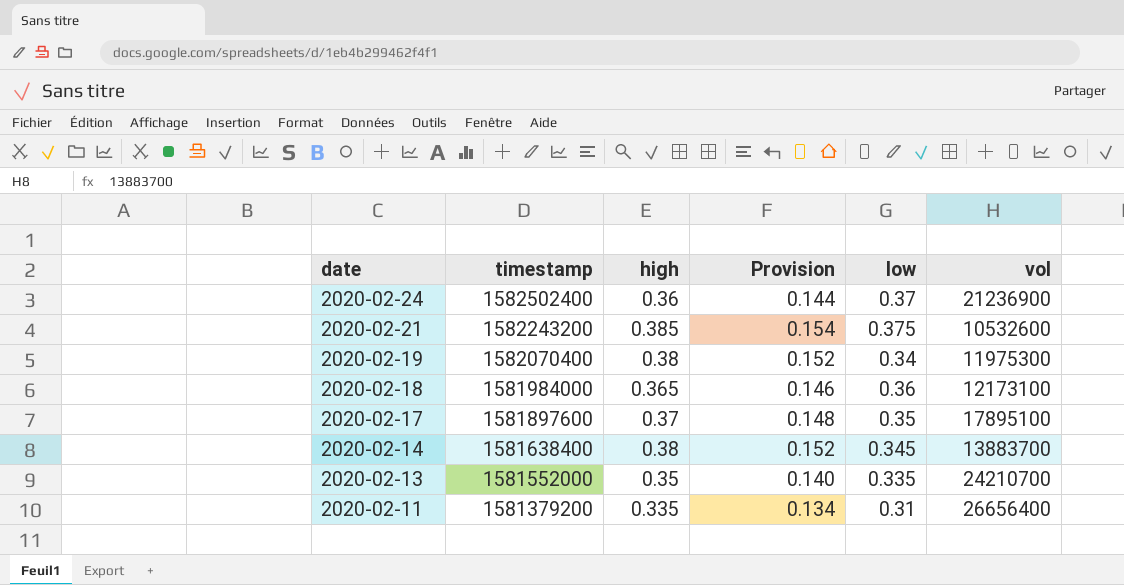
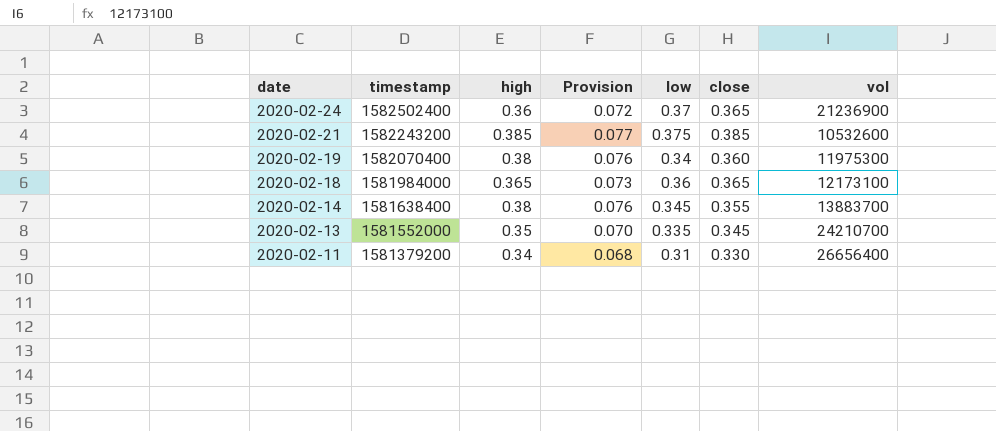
column Provision | formula: [high] * 0.4 -> [high] * 0.2
column close | position: none -> 6
row 2020-02-17: 1581897600 | 0.37 | 0.148 | 0.35 | 17895100 -> none
2020-02-11 | high: 0.335 -> 0.34

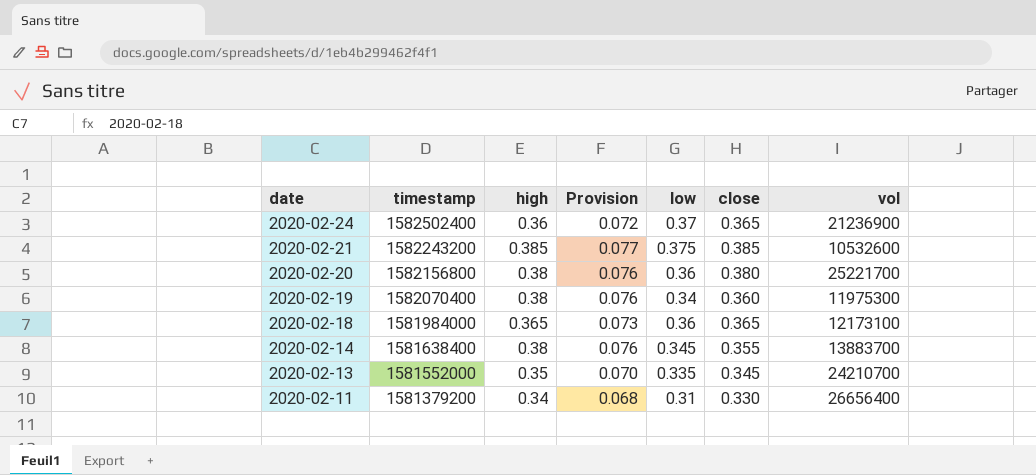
row 2020-02-20: none -> 1582156800 | 0.38 | 0.076 | 0.36 | 0.380 | 25221700

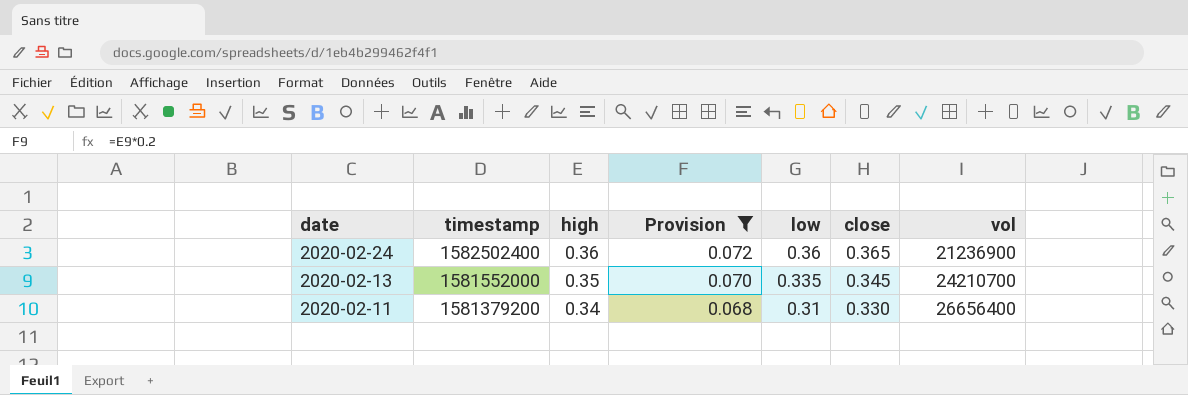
filter: none -> Provision <= 0.072
2020-02-24 | low: 0.37 -> 0.36

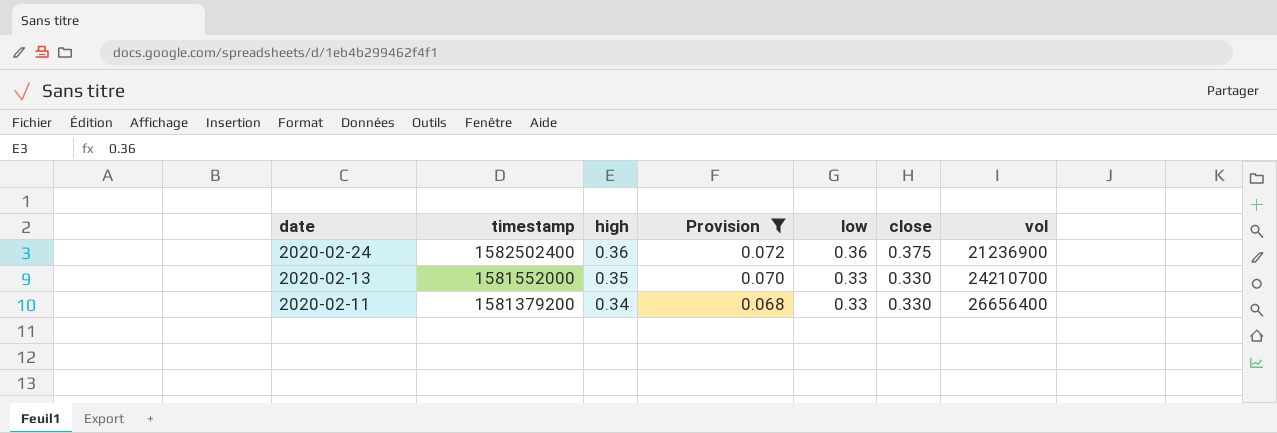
2020-02-24 | close: 0.365 -> 0.375
2020-02-13 | low: 0.335 -> 0.33
2020-02-13 | close: 0.345 -> 0.330
2020-02-11 | low: 0.31 -> 0.33

